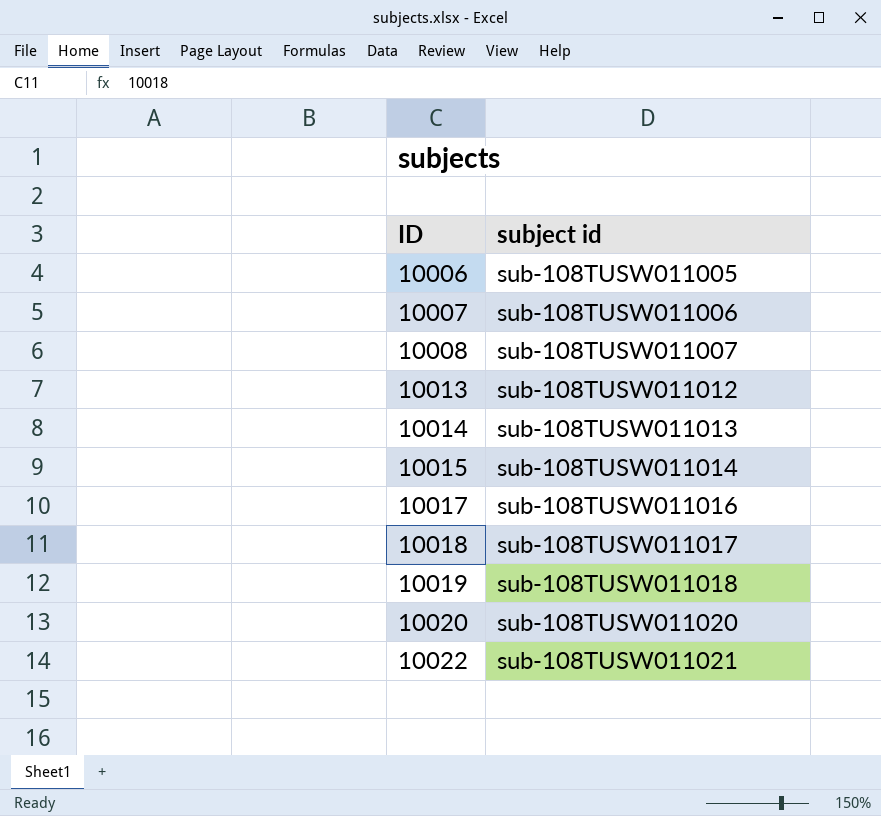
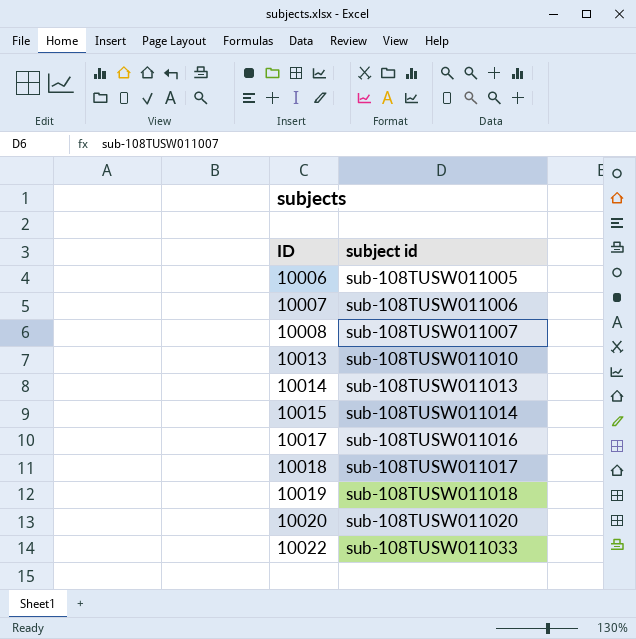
10013 | subject id: sub-108TUSW011012 -> sub-108TUSW011010
10022 | subject id: sub-108TUSW011021 -> sub-108TUSW011033

